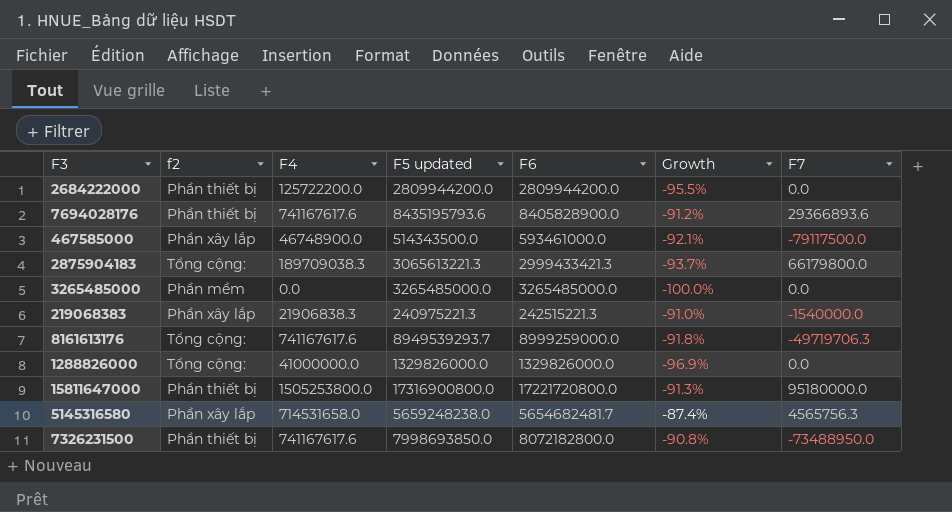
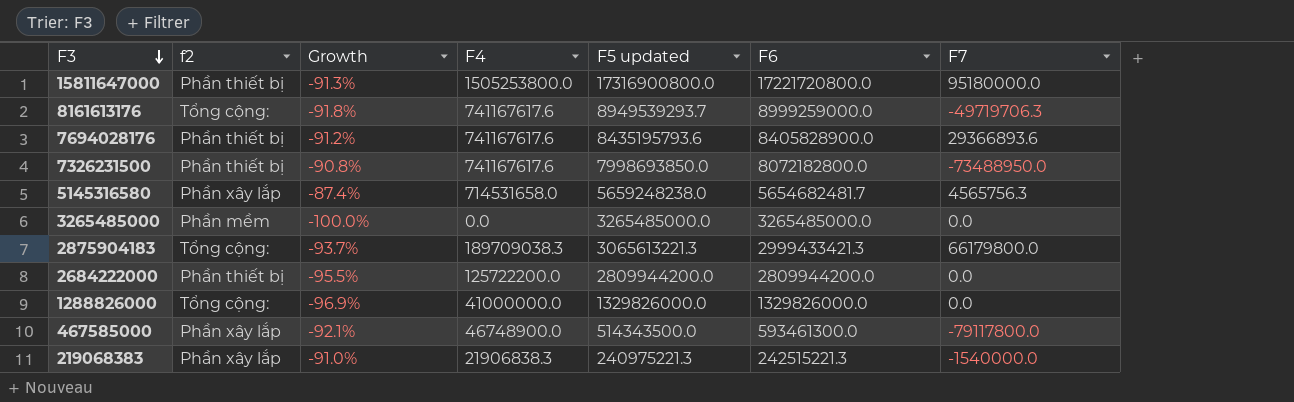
row order: none -> F3 descending
column Growth | position: 6 -> 3
467585000 | F6: 593461000.0 -> 593461300.0
467585000 | F7: -79117500.0 -> -79117800.0

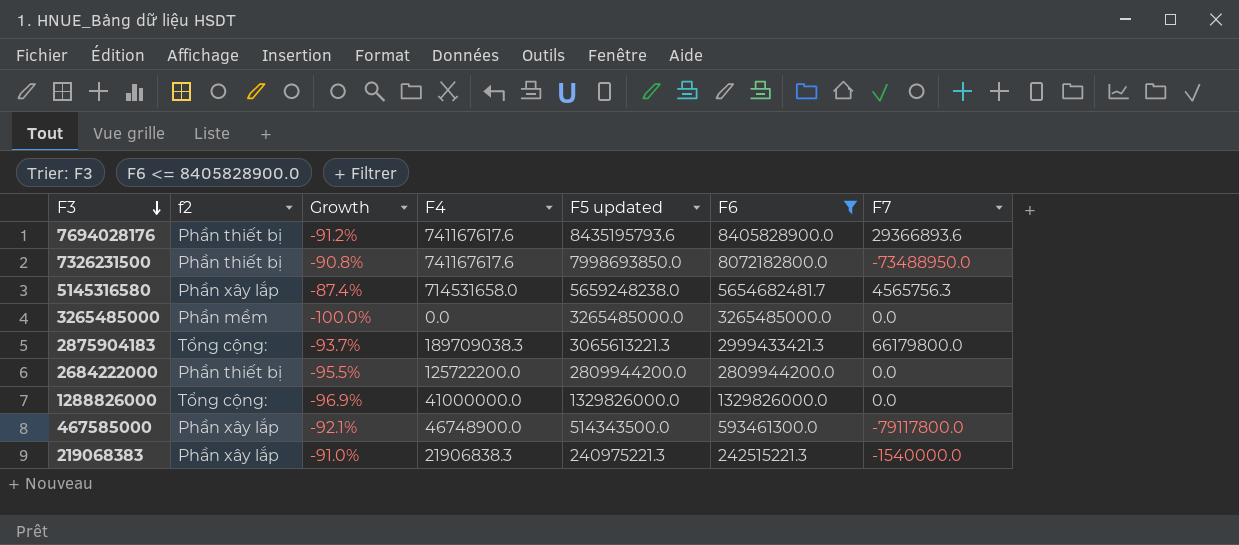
filter: none -> F6 <= 8405828900.0

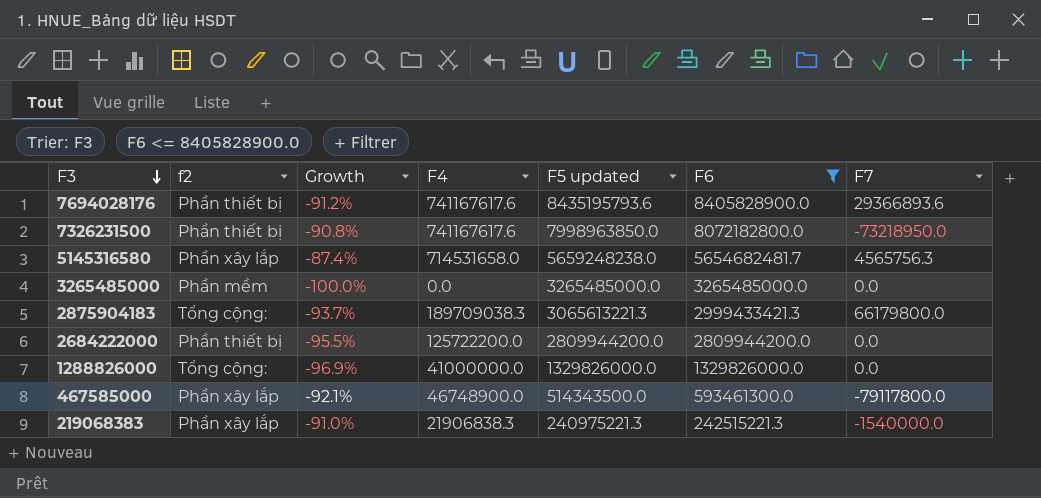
7326231500 | F5 updated: 7998693850.0 -> 7998963850.0
7326231500 | F7: -73488950.0 -> -73218950.0

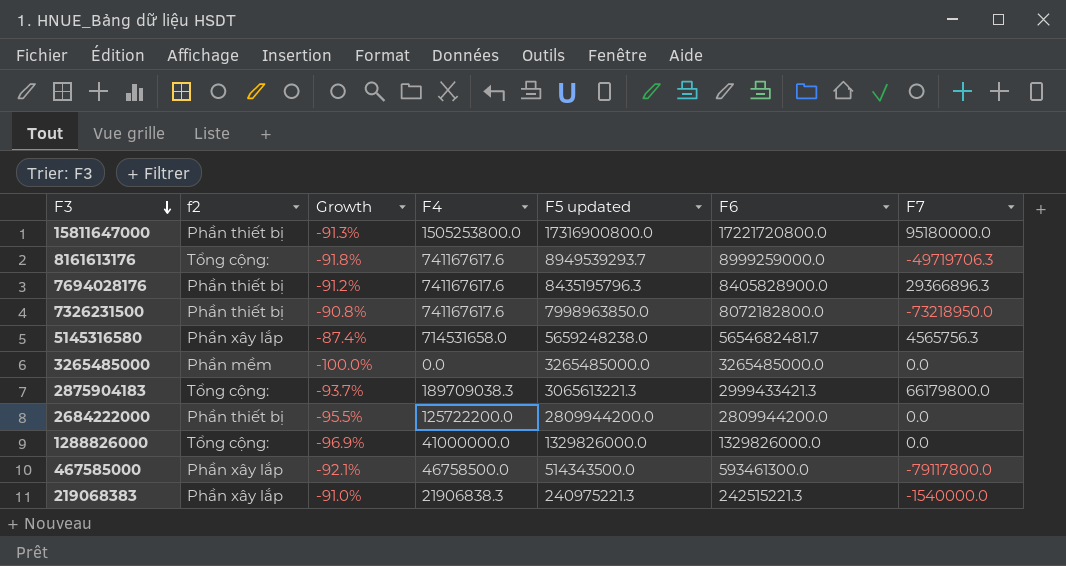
filter: F6 <= 8405828900.0 -> none
7694028176 | F5 updated: 8435195793.6 -> 8435195796.3
7694028176 | F7: 29366893.6 -> 29366896.3
467585000 | F4: 46748900.0 -> 46758500.0

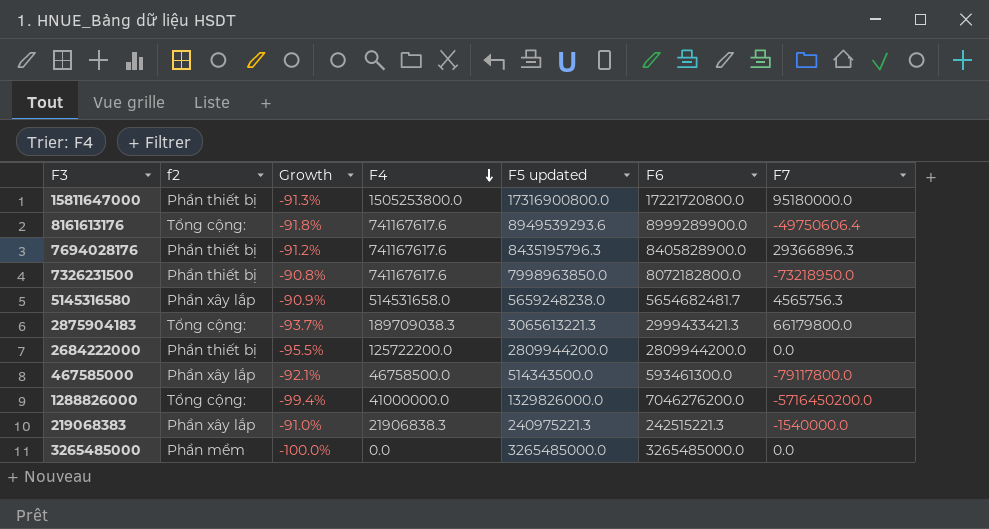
row order: F3 descending -> F4 descending
8161613176 | F5 updated: 8949539293.7 -> 8949539293.6
8161613176 | F6: 8999259000.0 -> 8999289900.0
8161613176 | F7: -49719706.3 -> -49750606.4
5145316580 | Growth: -87.4% -> -90.9%
5145316580 | F4: 714531658.0 -> 514531658.0
1288826000 | Growth: -96.9% -> -99.4%
1288826000 | F6: 1329826000.0 -> 7046276200.0
1288826000 | F7: 0.0 -> -5716450200.0

